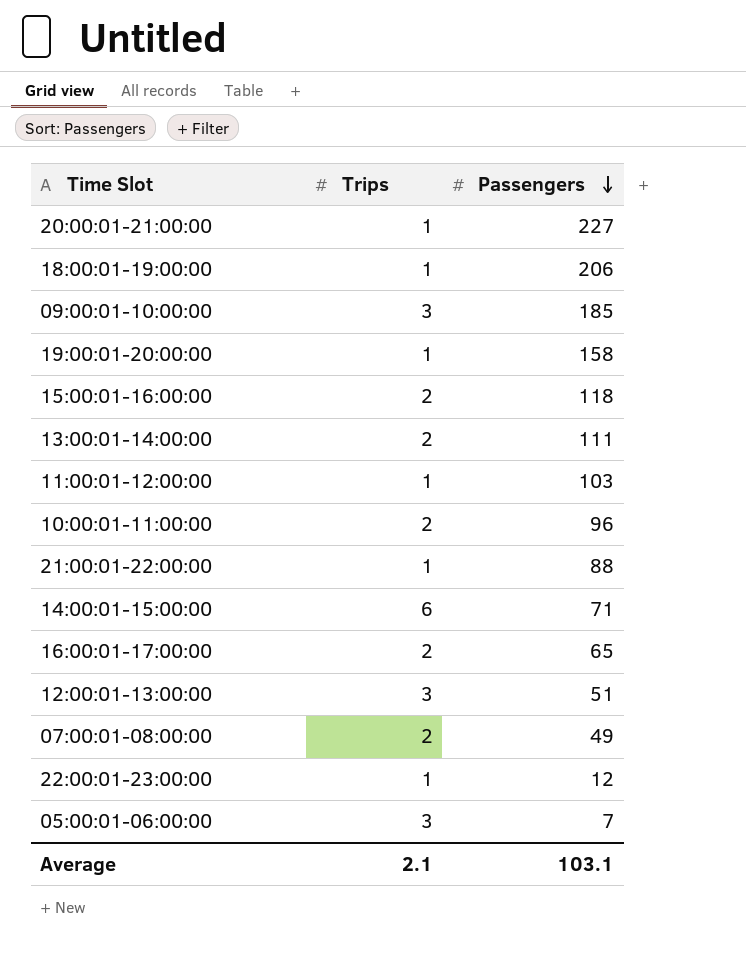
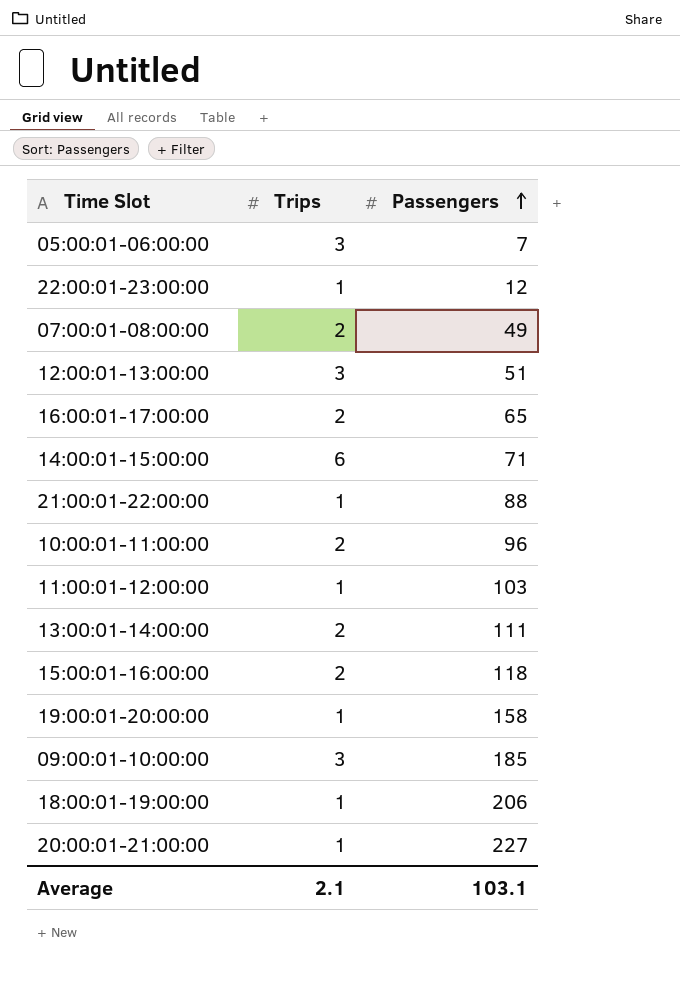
row order: Passengers descending -> Passengers ascending

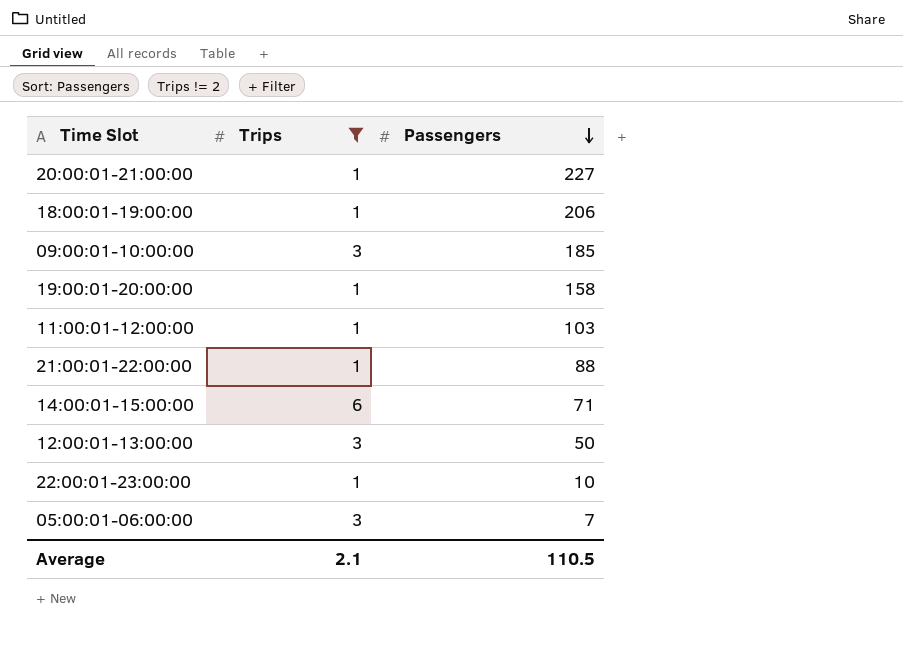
filter: none -> Trips != 2
row order: Passengers ascending -> Passengers descending
12:00:01-13:00:00 | Passengers: 51 -> 50
22:00:01-23:00:00 | Passengers: 12 -> 10
Average | Passengers: 103.1 -> 110.5

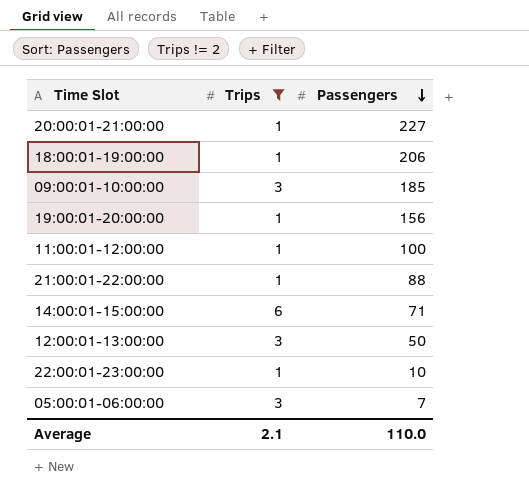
19:00:01-20:00:00 | Passengers: 158 -> 156
11:00:01-12:00:00 | Passengers: 103 -> 100
Average | Passengers: 110.5 -> 110.0

